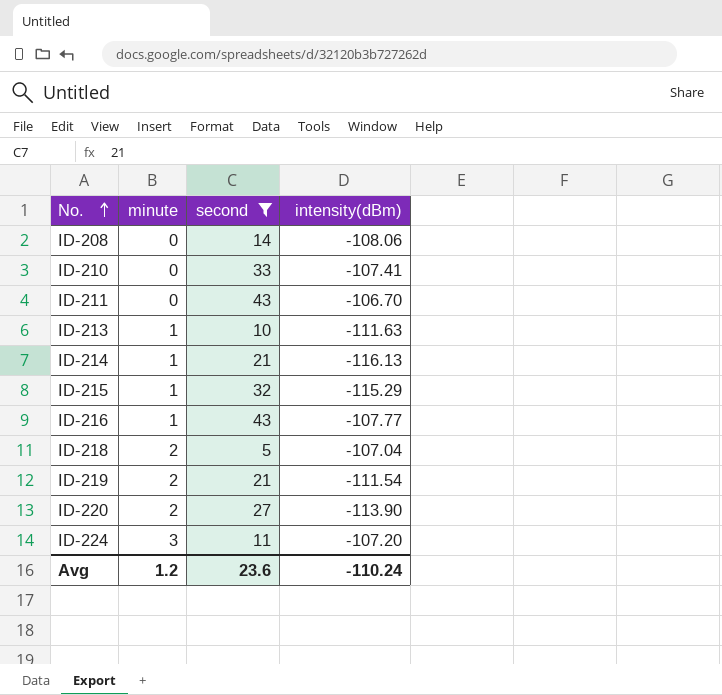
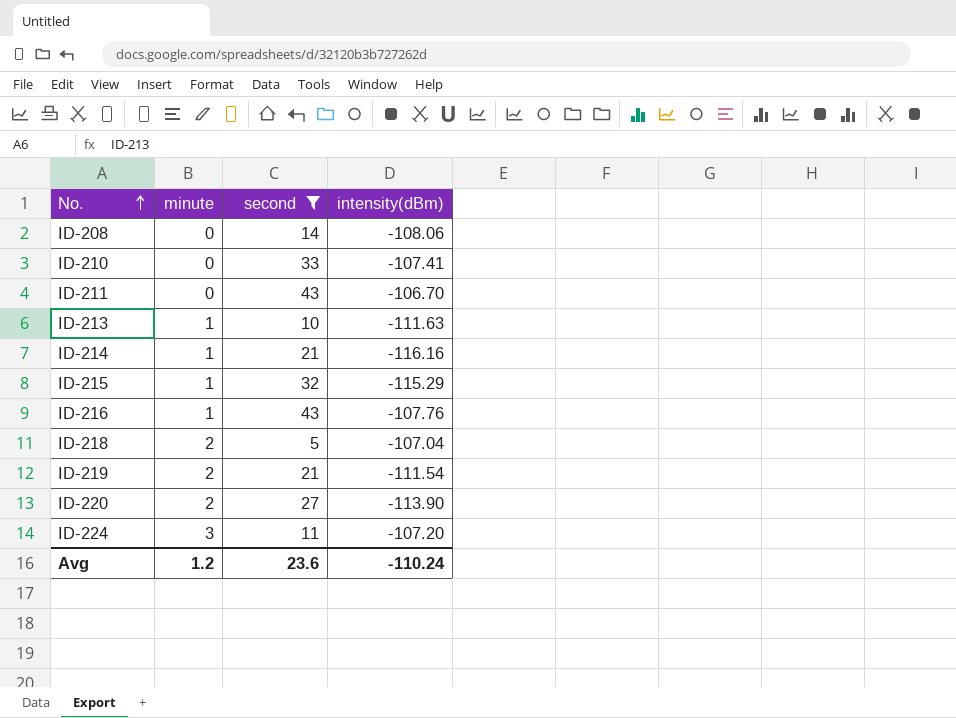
ID-214 | intensity(dBm): -116.13 -> -116.16
ID-216 | intensity(dBm): -107.77 -> -107.76

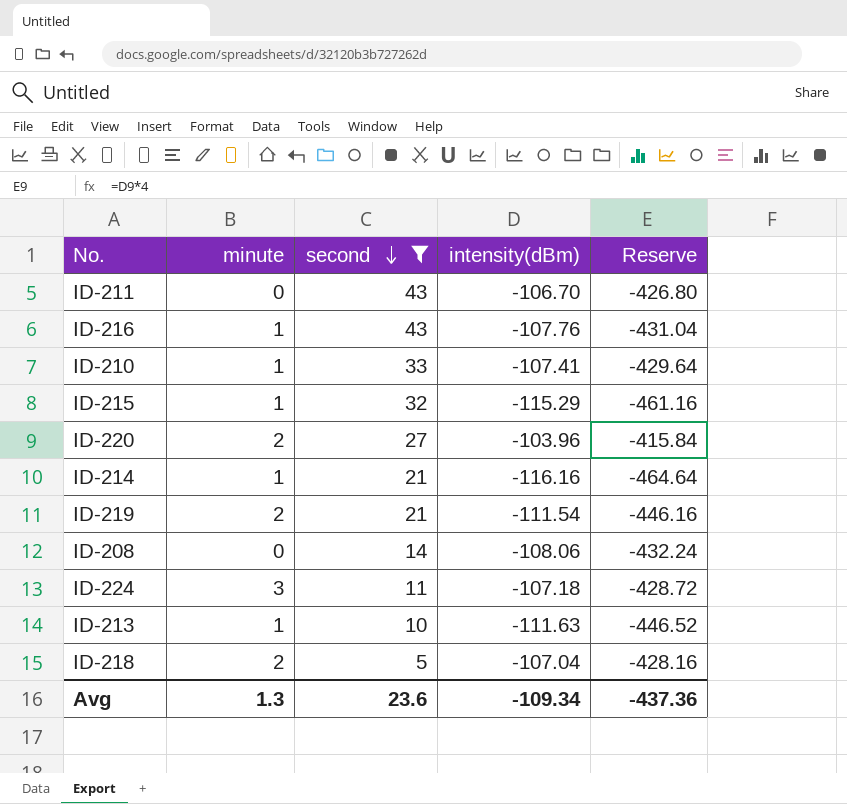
row order: No. ascending -> second descending
column Reserve | formula: none -> [intensity(dBm)] * 4
ID-210 | minute: 0 -> 1
ID-220 | intensity(dBm): -113.90 -> -103.96
ID-224 | intensity(dBm): -107.20 -> -107.18
Avg | minute: 1.2 -> 1.3
Avg | intensity(dBm): -110.24 -> -109.34

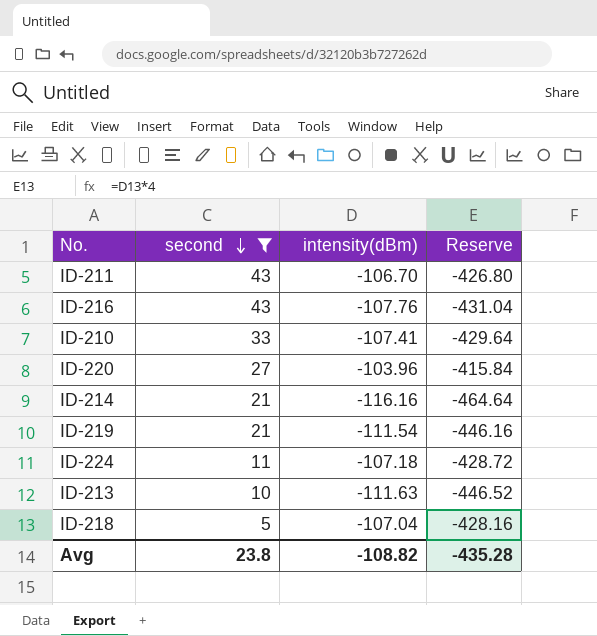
column minute | position: 2 -> none
row ID-215: 1 | 32 | -115.29 | -461.16 -> none
row ID-208: 0 | 14 | -108.06 | -432.24 -> none
Avg | second: 23.6 -> 23.8
Avg | intensity(dBm): -109.34 -> -108.82
Avg | Reserve: -437.36 -> -435.28

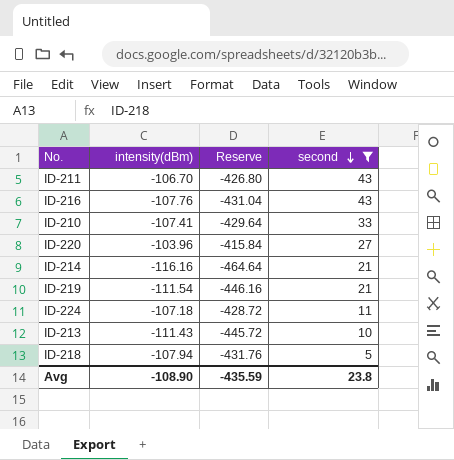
column second | position: 2 -> 4
ID-213 | intensity(dBm): -111.63 -> -111.43
ID-213 | Reserve: -446.52 -> -445.72
ID-218 | intensity(dBm): -107.04 -> -107.94
ID-218 | Reserve: -428.16 -> -431.76
Avg | intensity(dBm): -108.82 -> -108.90
Avg | Reserve: -435.28 -> -435.59

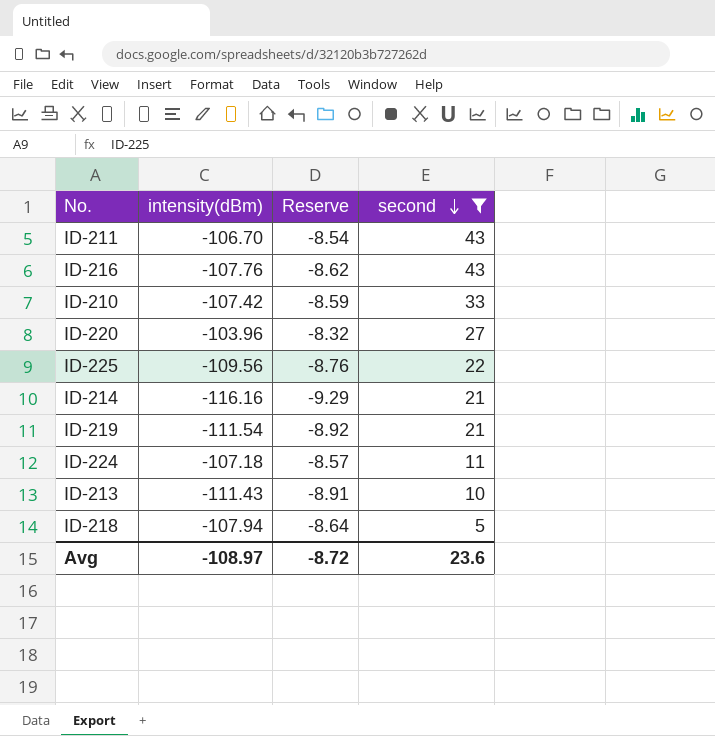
column Reserve | formula: [intensity(dBm)] * 4 -> [intensity(dBm)] * 0.08
ID-210 | intensity(dBm): -107.41 -> -107.42
row ID-225: none -> -109.56 | -8.76 | 22
Avg | intensity(dBm): -108.90 -> -108.97
Avg | Reserve: -435.59 -> -8.72
Avg | second: 23.8 -> 23.6

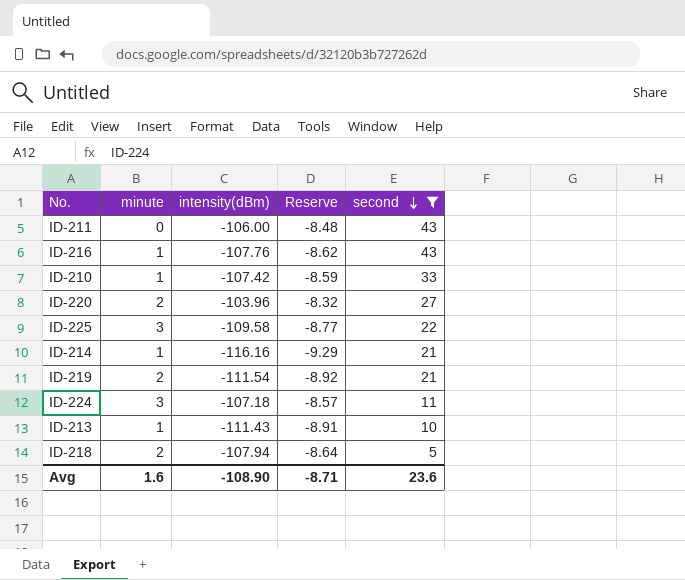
column minute | position: none -> 2
ID-211 | intensity(dBm): -106.70 -> -106.00
ID-211 | Reserve: -8.54 -> -8.48
ID-225 | intensity(dBm): -109.56 -> -109.58
ID-225 | Reserve: -8.76 -> -8.77
Avg | intensity(dBm): -108.97 -> -108.90
Avg | Reserve: -8.72 -> -8.71

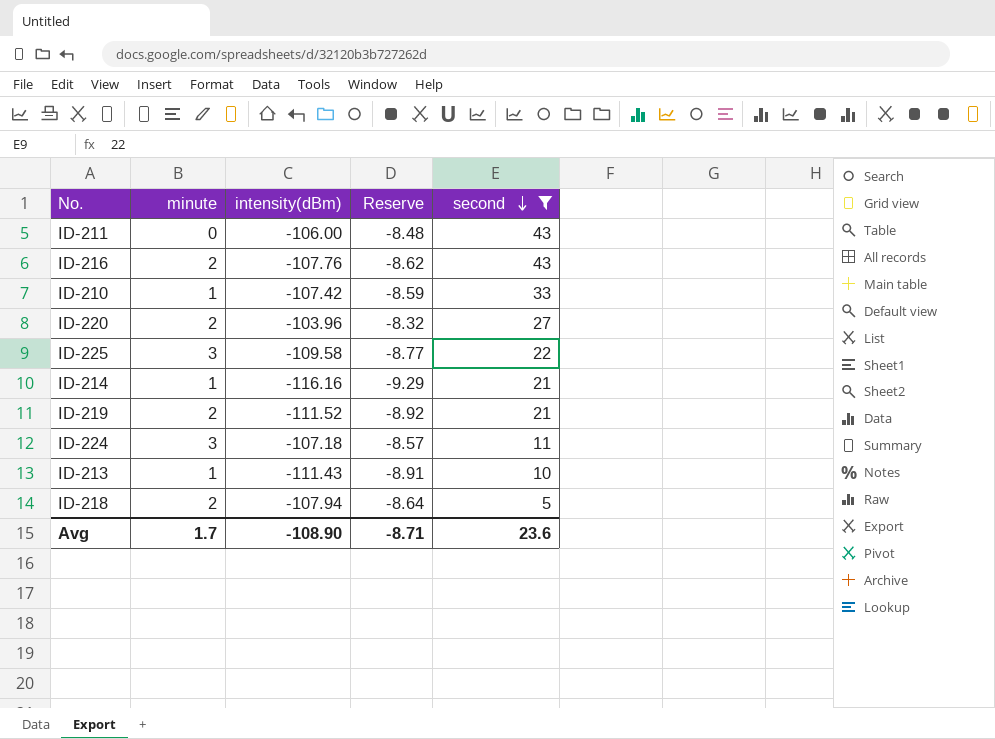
ID-216 | minute: 1 -> 2
ID-219 | intensity(dBm): -111.54 -> -111.52
Avg | minute: 1.6 -> 1.7

